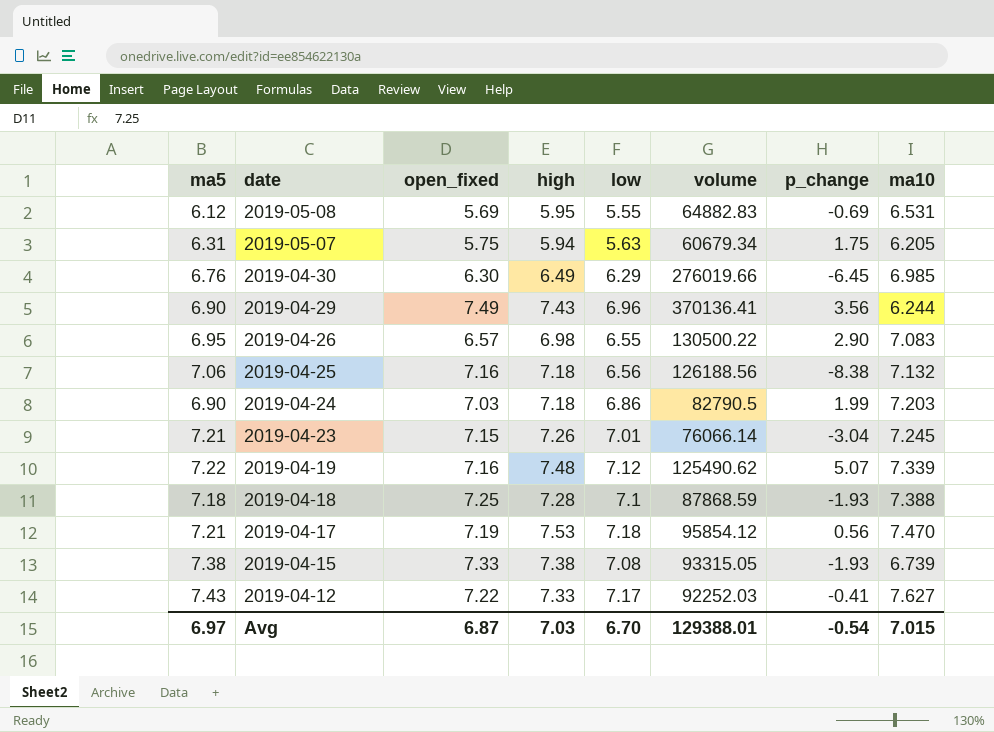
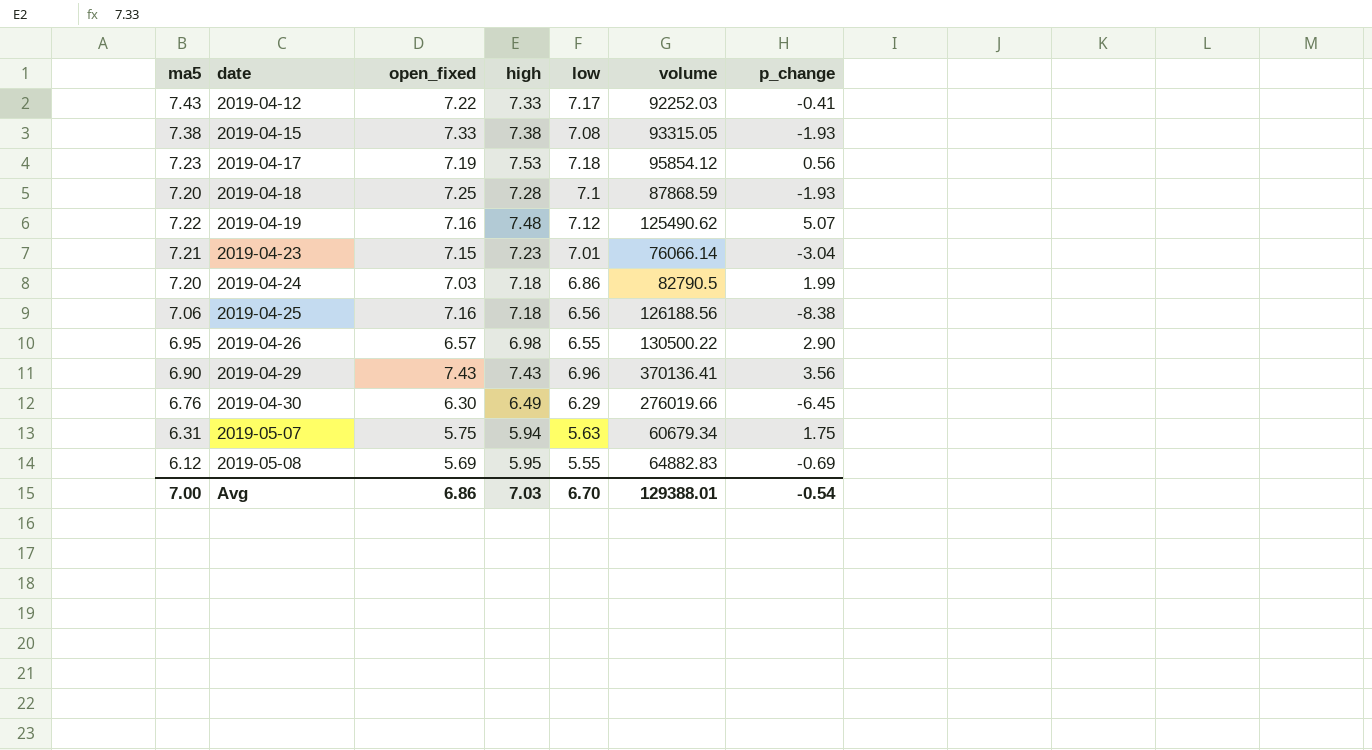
row order: date descending -> date ascending
column ma10 | position: 8 -> none
2019-04-17 | ma5: 7.21 -> 7.23
2019-04-18 | ma5: 7.18 -> 7.20
2019-04-23 | high: 7.26 -> 7.23
2019-04-24 | ma5: 6.90 -> 7.20
2019-04-29 | open_fixed: 7.49 -> 7.43
Avg | ma5: 6.97 -> 7.00
Avg | open_fixed: 6.87 -> 6.86

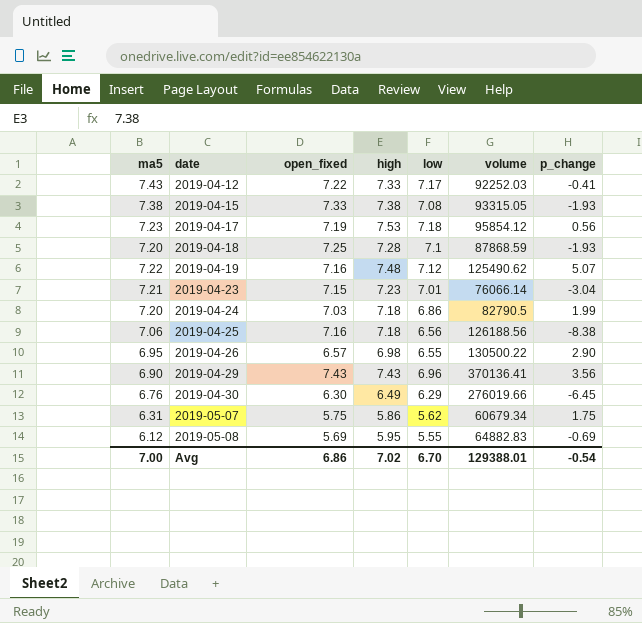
2019-05-07 | high: 5.94 -> 5.86
2019-05-07 | low: 5.63 -> 5.62
Avg | high: 7.03 -> 7.02

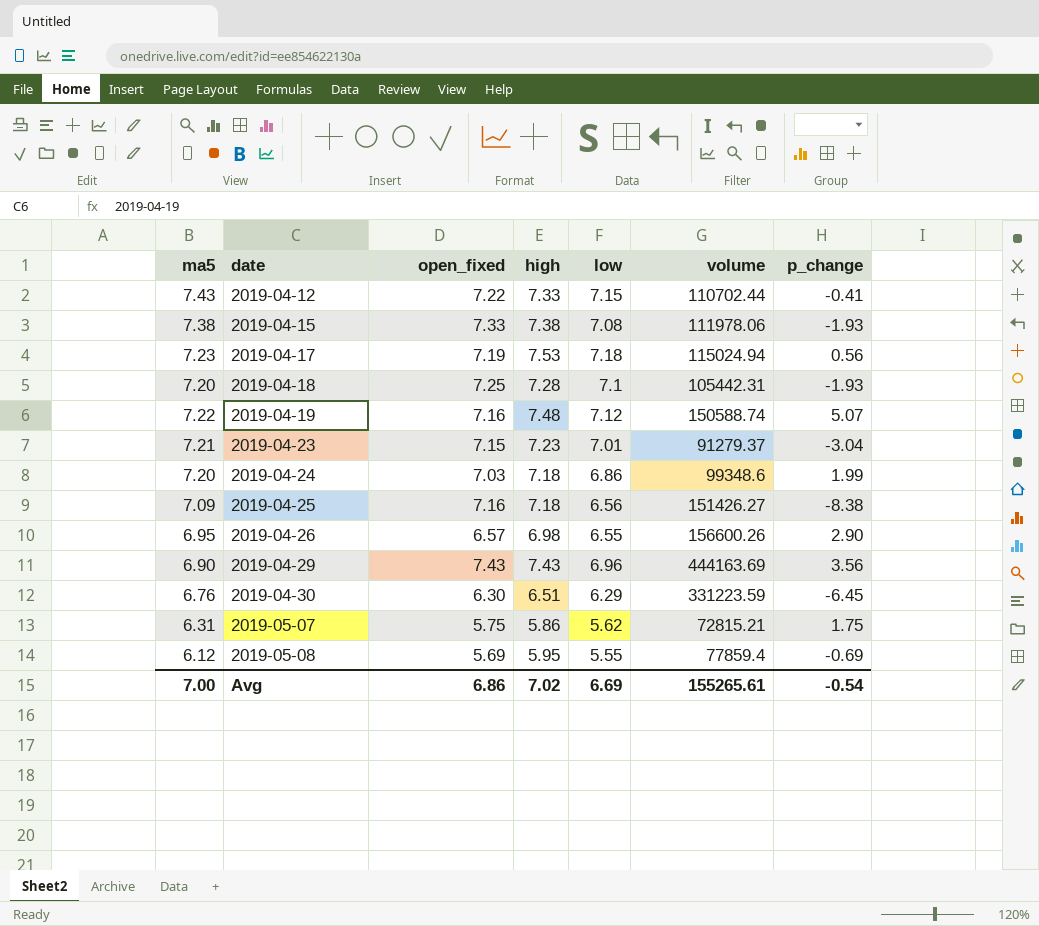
2019-04-12 | low: 7.17 -> 7.15
2019-04-12 | volume: 92252.03 -> 110702.44
2019-04-15 | volume: 93315.05 -> 111978.06
2019-04-17 | volume: 95854.12 -> 115024.94
2019-04-18 | volume: 87868.59 -> 105442.31
2019-04-19 | volume: 125490.62 -> 150588.74
2019-04-23 | volume: 76066.14 -> 91279.37
2019-04-24 | volume: 82790.5 -> 99348.6
2019-04-25 | ma5: 7.06 -> 7.09
2019-04-25 | volume: 126188.56 -> 151426.27
2019-04-26 | volume: 130500.22 -> 156600.26
2019-04-29 | volume: 370136.41 -> 444163.69
2019-04-30 | high: 6.49 -> 6.51
2019-04-30 | volume: 276019.66 -> 331223.59
2019-05-07 | volume: 60679.34 -> 72815.21
2019-05-08 | volume: 64882.83 -> 77859.4
Avg | low: 6.70 -> 6.69
Avg | volume: 129388.01 -> 155265.61

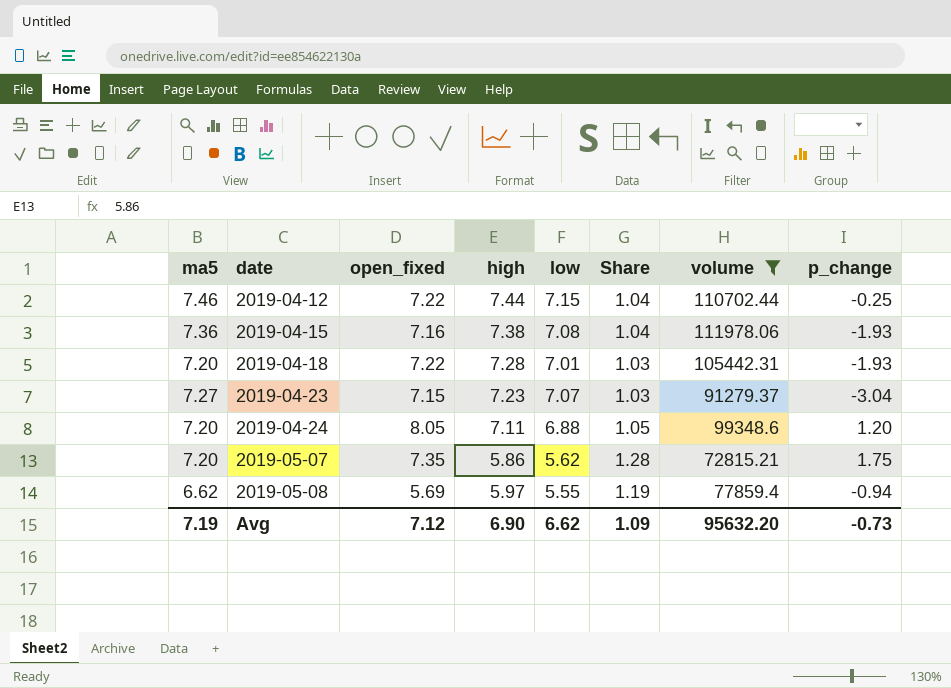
filter: none -> volume <= 111978.06
column Share | formula: none -> [ma5] / [low]
2019-04-12 | ma5: 7.43 -> 7.46
2019-04-12 | high: 7.33 -> 7.44
2019-04-12 | p_change: -0.41 -> -0.25
2019-04-15 | ma5: 7.38 -> 7.36
2019-04-15 | open_fixed: 7.33 -> 7.16
2019-04-18 | open_fixed: 7.25 -> 7.22
2019-04-18 | low: 7.1 -> 7.01
2019-04-23 | ma5: 7.21 -> 7.27
2019-04-23 | low: 7.01 -> 7.07
2019-04-24 | open_fixed: 7.03 -> 8.05
2019-04-24 | high: 7.18 -> 7.11
2019-04-24 | low: 6.86 -> 6.88
2019-04-24 | p_change: 1.99 -> 1.20
2019-05-07 | ma5: 6.31 -> 7.20
2019-05-07 | open_fixed: 5.75 -> 7.35
2019-05-08 | ma5: 6.12 -> 6.62
2019-05-08 | high: 5.95 -> 5.97
2019-05-08 | p_change: -0.69 -> -0.94
Avg | ma5: 7.00 -> 7.19
Avg | open_fixed: 6.86 -> 7.12
Avg | high: 7.02 -> 6.90
Avg | low: 6.69 -> 6.62
Avg | volume: 155265.61 -> 95632.20
Avg | p_change: -0.54 -> -0.73

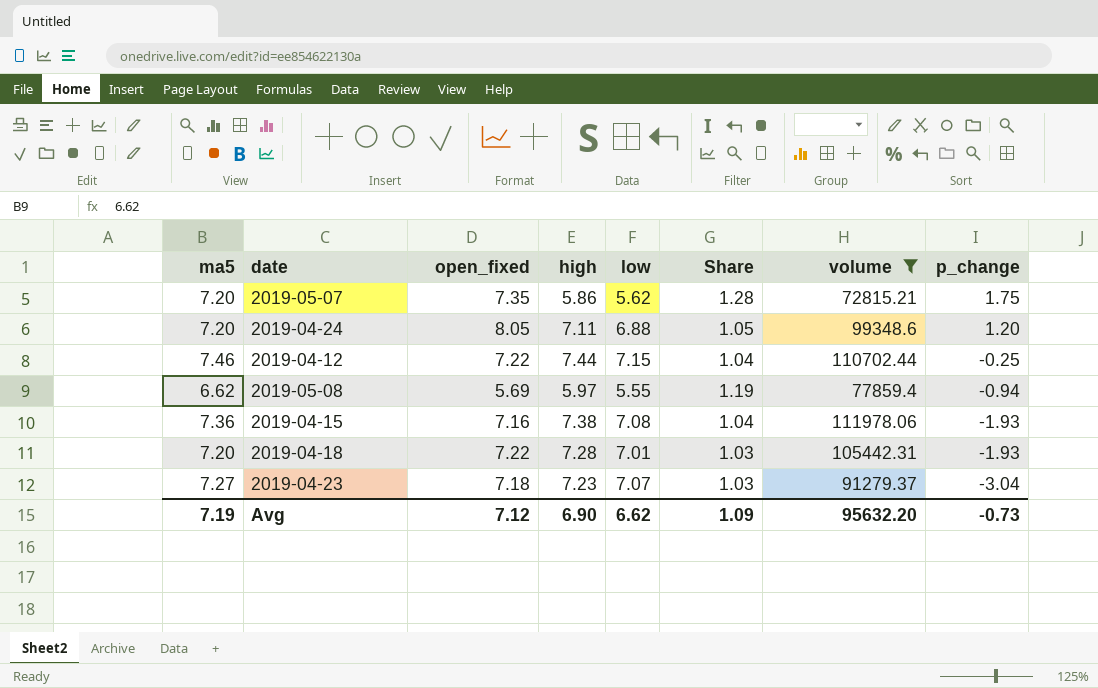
row order: date ascending -> p_change descending
2019-04-23 | open_fixed: 7.15 -> 7.18

